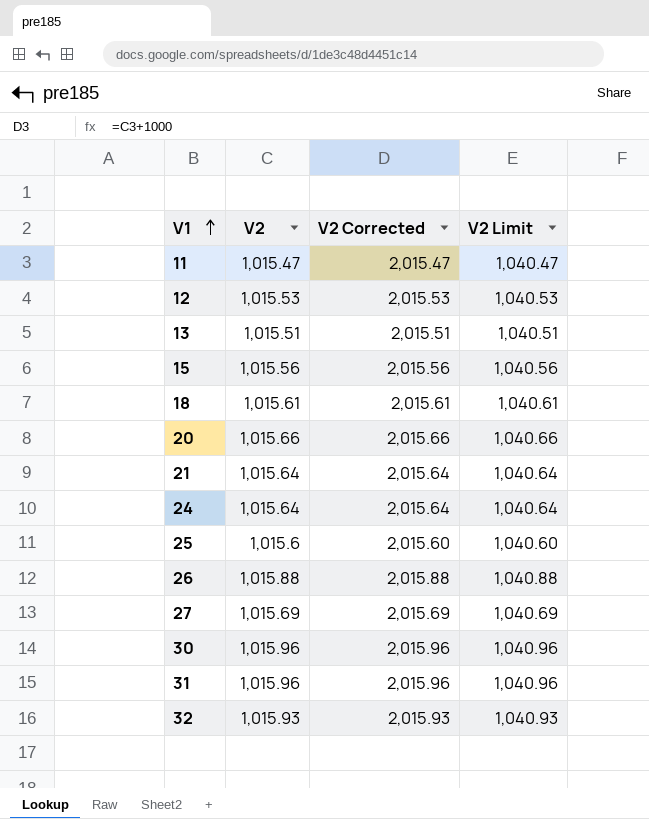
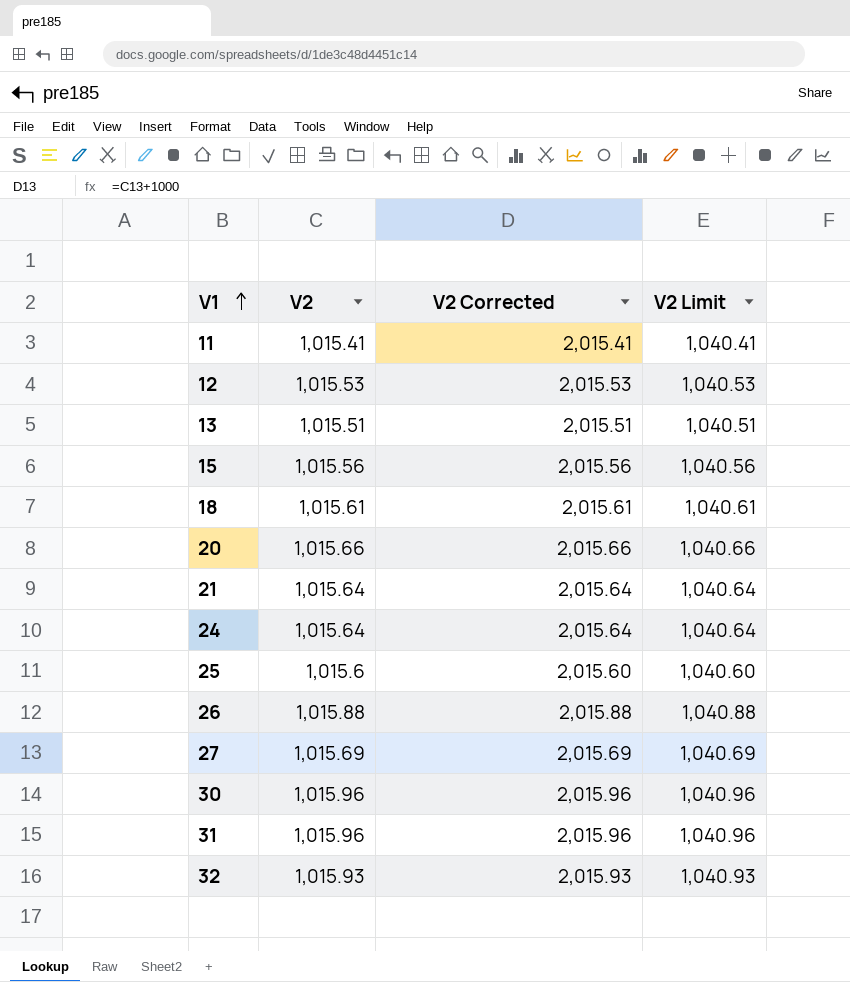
11 | V2: 1,015.47 -> 1,015.41
11 | V2 Corrected: 2,015.47 -> 2,015.41
11 | V2 Limit: 1,040.47 -> 1,040.41

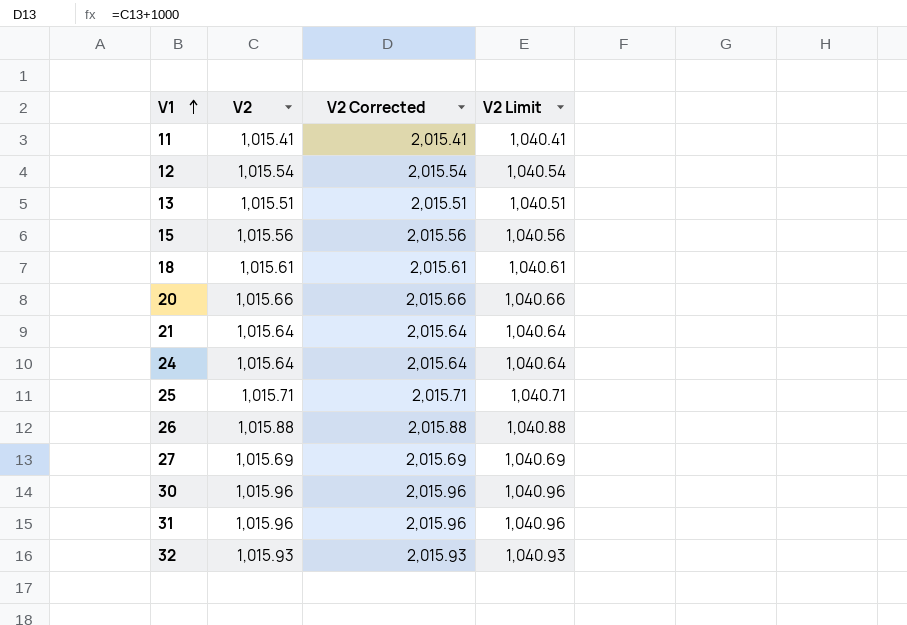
12 | V2: 1,015.53 -> 1,015.54
12 | V2 Corrected: 2,015.53 -> 2,015.54
12 | V2 Limit: 1,040.53 -> 1,040.54
25 | V2: 1,015.6 -> 1,015.71
25 | V2 Corrected: 2,015.60 -> 2,015.71
25 | V2 Limit: 1,040.60 -> 1,040.71

